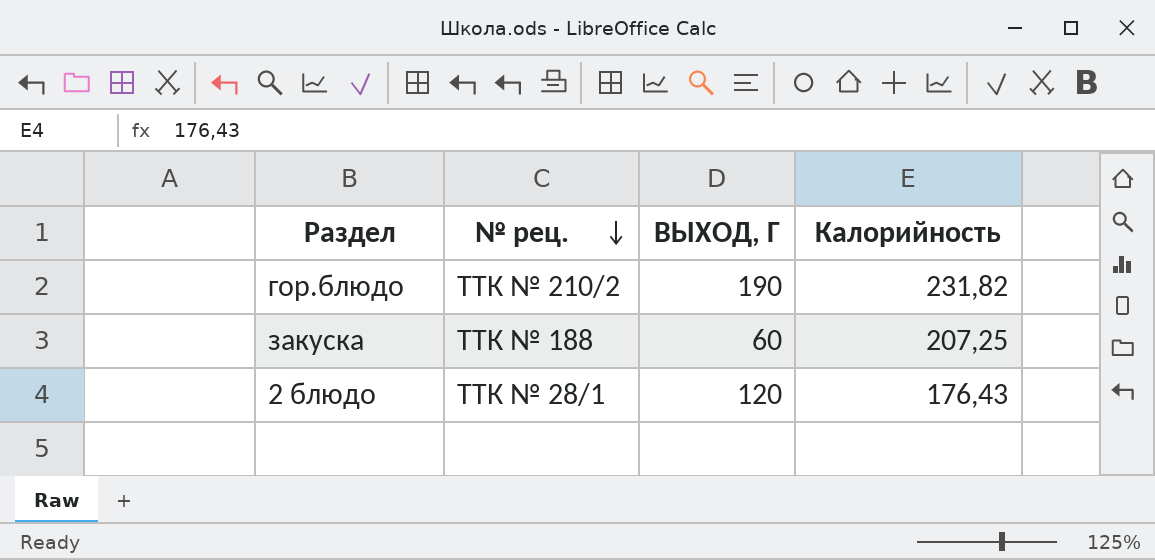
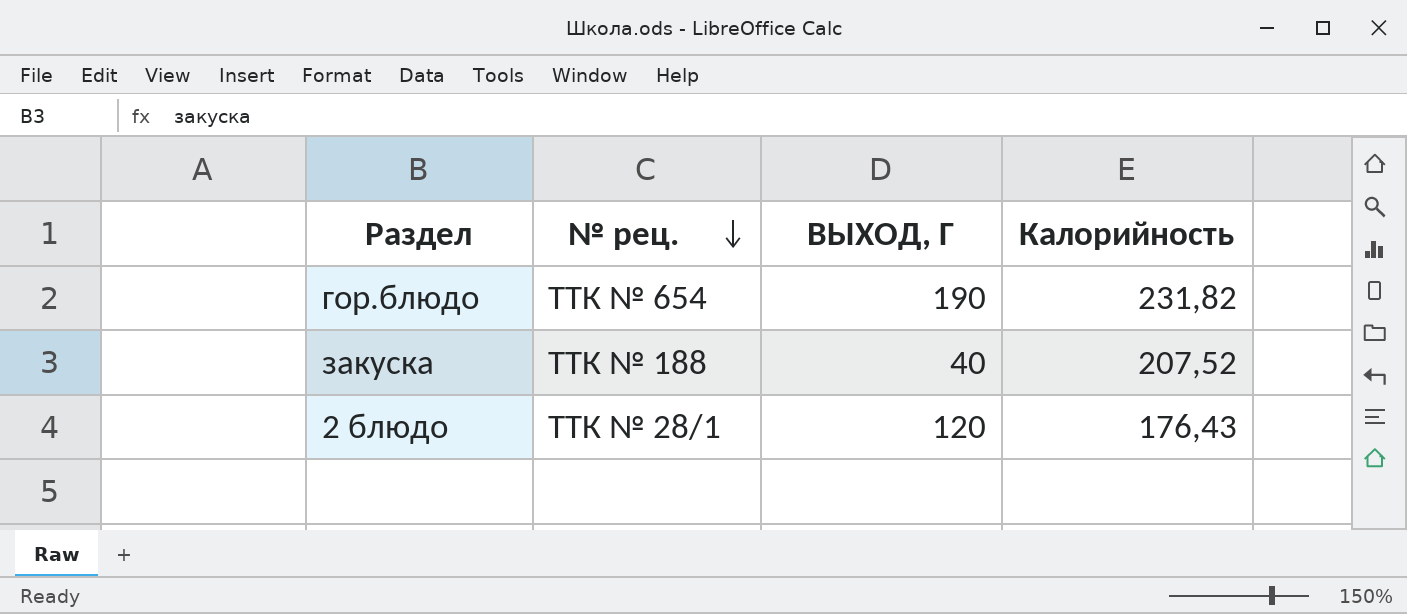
гор.блюдо | № рец.: ТТК № 210/2 -> ТТК № 654
закуска | ВЫХОД, Г: 60 -> 40
закуска | Калорийность: 207,25 -> 207,52

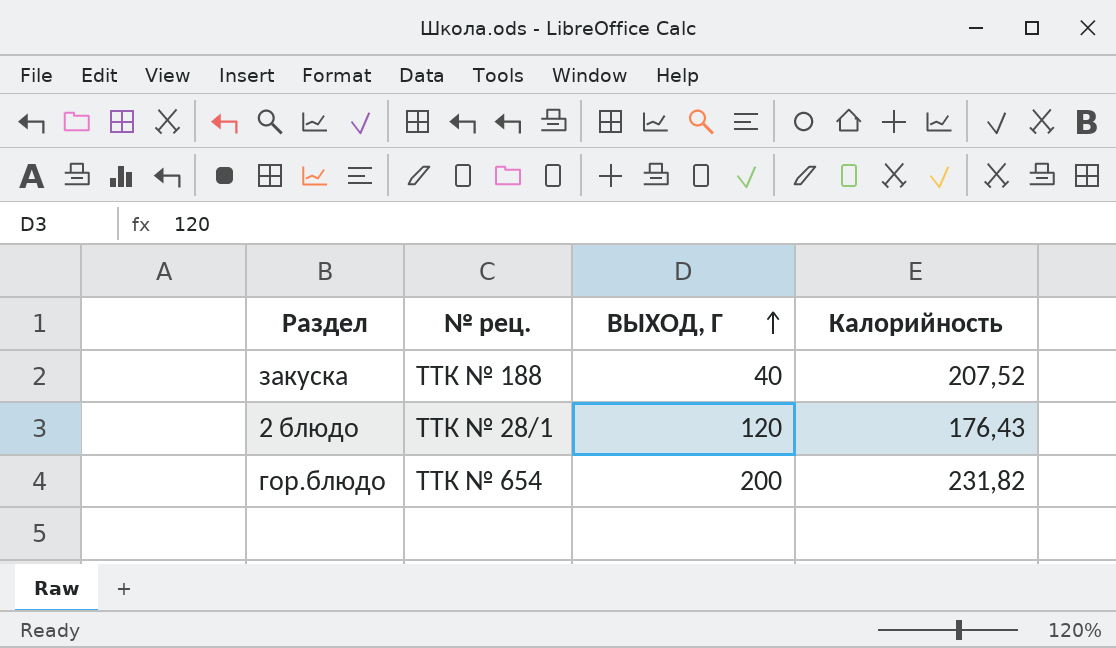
row order: № рец. descending -> ВЫХОД, Г ascending
гор.блюдо | ВЫХОД, Г: 190 -> 200

